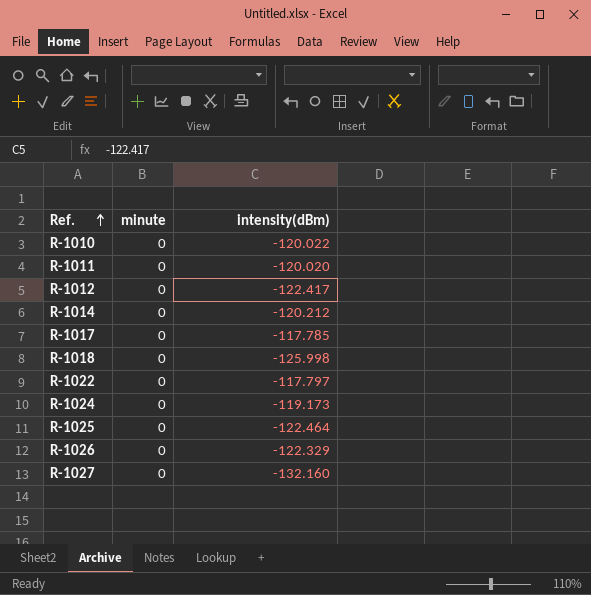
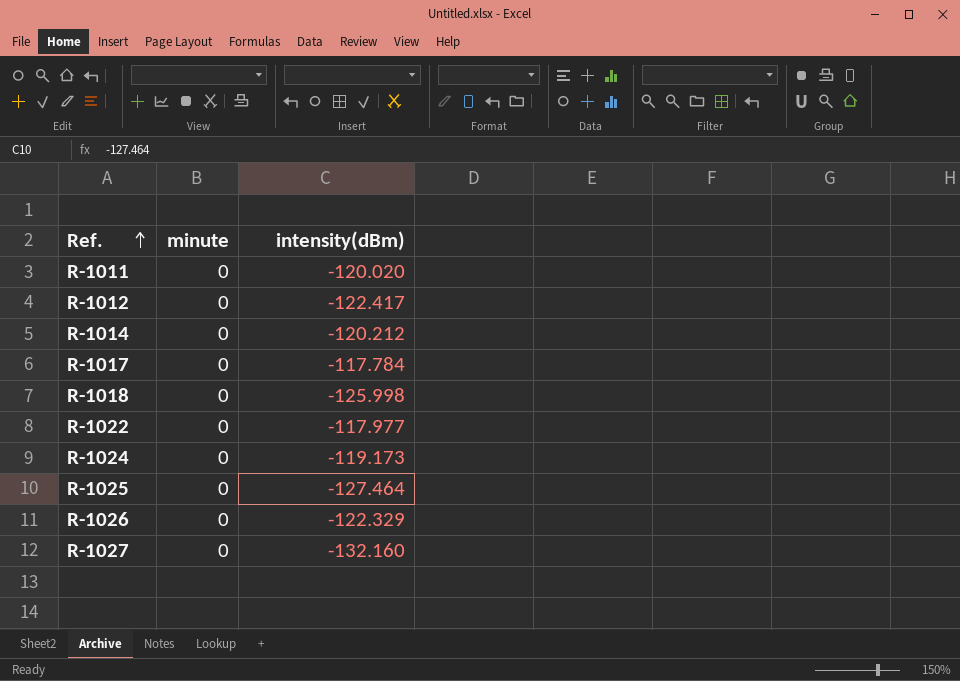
row R-1010: 0 | -120.022 -> none
R-1017 | intensity(dBm): -117.785 -> -117.784
R-1022 | intensity(dBm): -117.797 -> -117.977
R-1025 | intensity(dBm): -122.464 -> -127.464

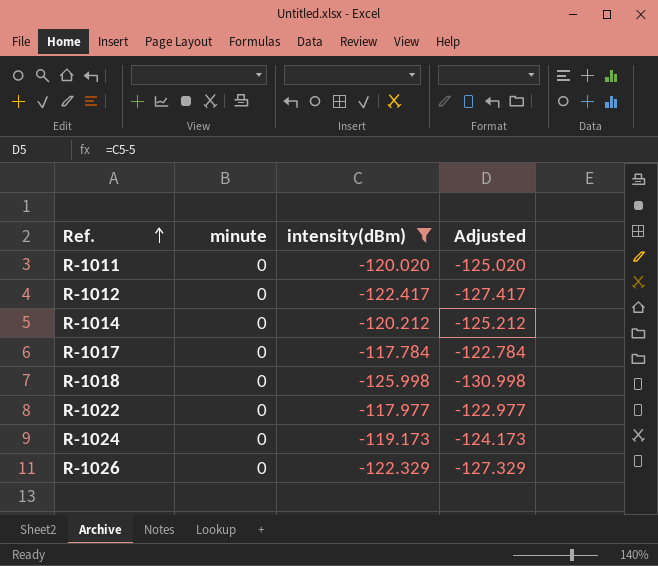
filter: none -> intensity(dBm) >= -125.998
column Adjusted | formula: none -> [intensity(dBm)] - 5

